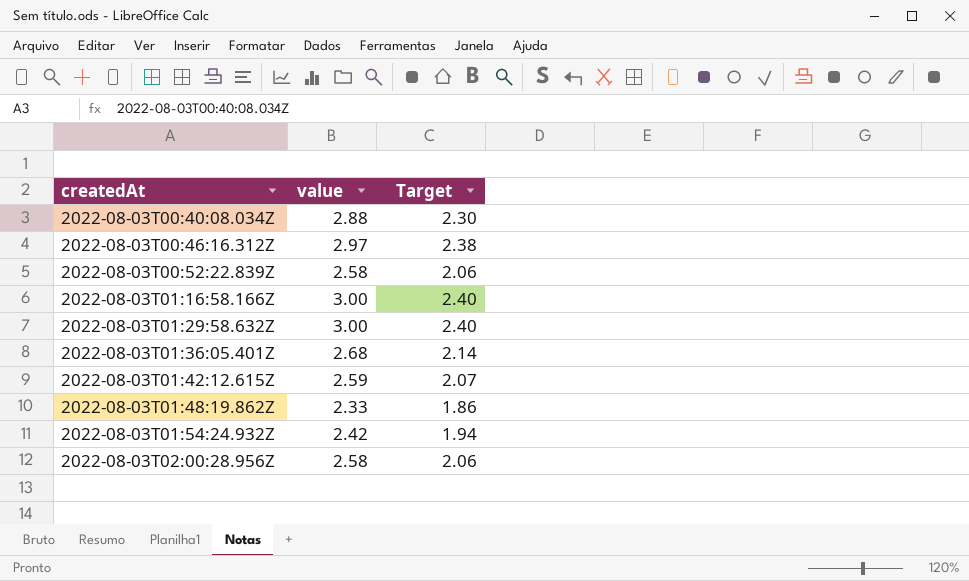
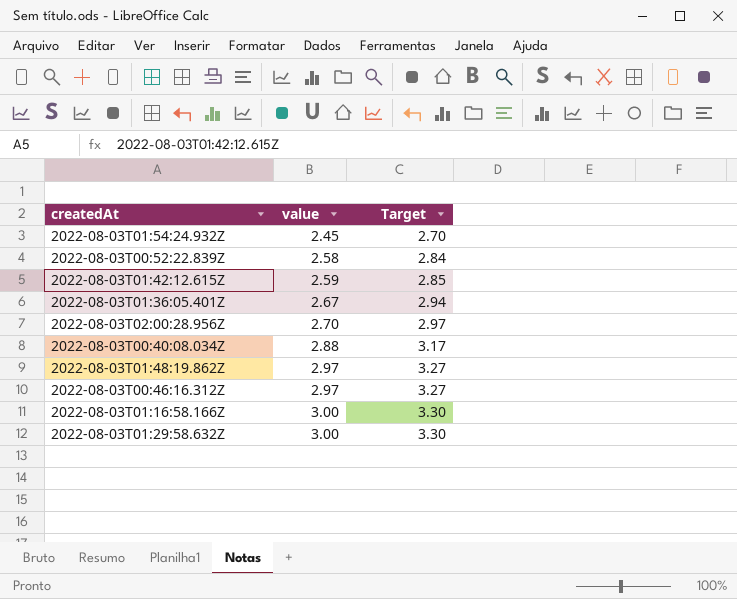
row order: createdAt ascending -> value ascending
column Target | formula: [value] * 0.8 -> [value] * 1.1
2022-08-03T01:54:24.932Z | value: 2.42 -> 2.45
2022-08-03T01:36:05.401Z | value: 2.68 -> 2.67
2022-08-03T02:00:28.956Z | value: 2.58 -> 2.70
2022-08-03T01:48:19.862Z | value: 2.33 -> 2.97

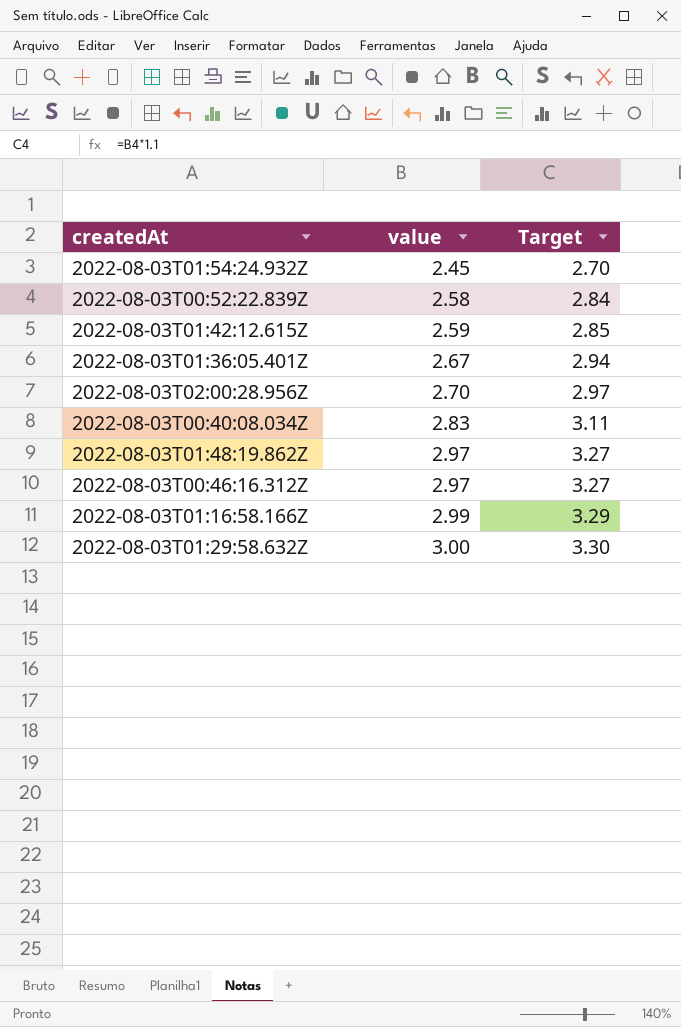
2022-08-03T00:40:08.034Z | value: 2.88 -> 2.83
2022-08-03T00:40:08.034Z | Target: 3.17 -> 3.11
2022-08-03T01:16:58.166Z | value: 3.00 -> 2.99
2022-08-03T01:16:58.166Z | Target: 3.30 -> 3.29

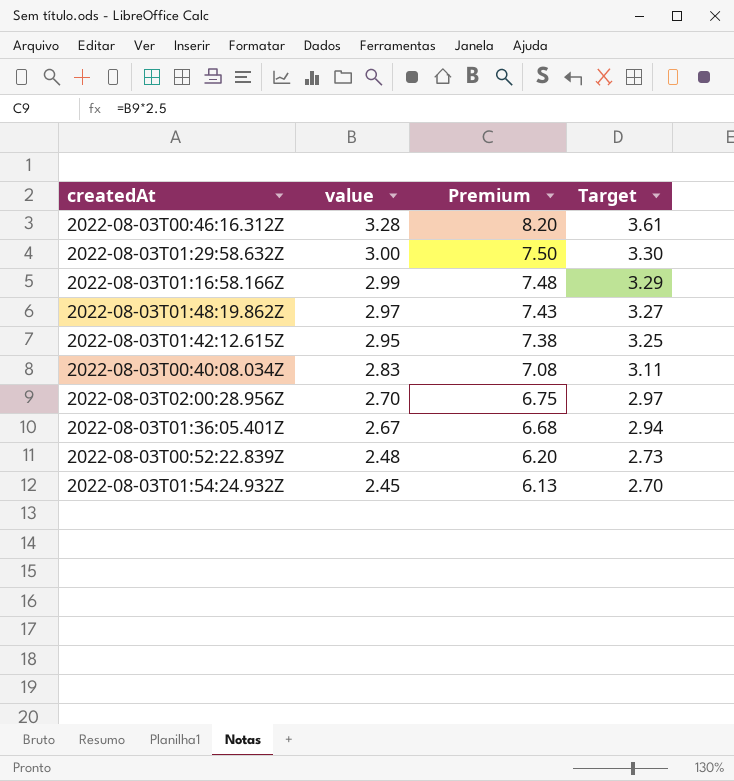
row order: value ascending -> value descending
column Premium | formula: none -> [value] * 2.5
2022-08-03T00:46:16.312Z | value: 2.97 -> 3.28
2022-08-03T00:46:16.312Z | Target: 3.27 -> 3.61
2022-08-03T01:42:12.615Z | value: 2.59 -> 2.95
2022-08-03T01:42:12.615Z | Target: 2.85 -> 3.25
2022-08-03T00:52:22.839Z | value: 2.58 -> 2.48
2022-08-03T00:52:22.839Z | Target: 2.84 -> 2.73

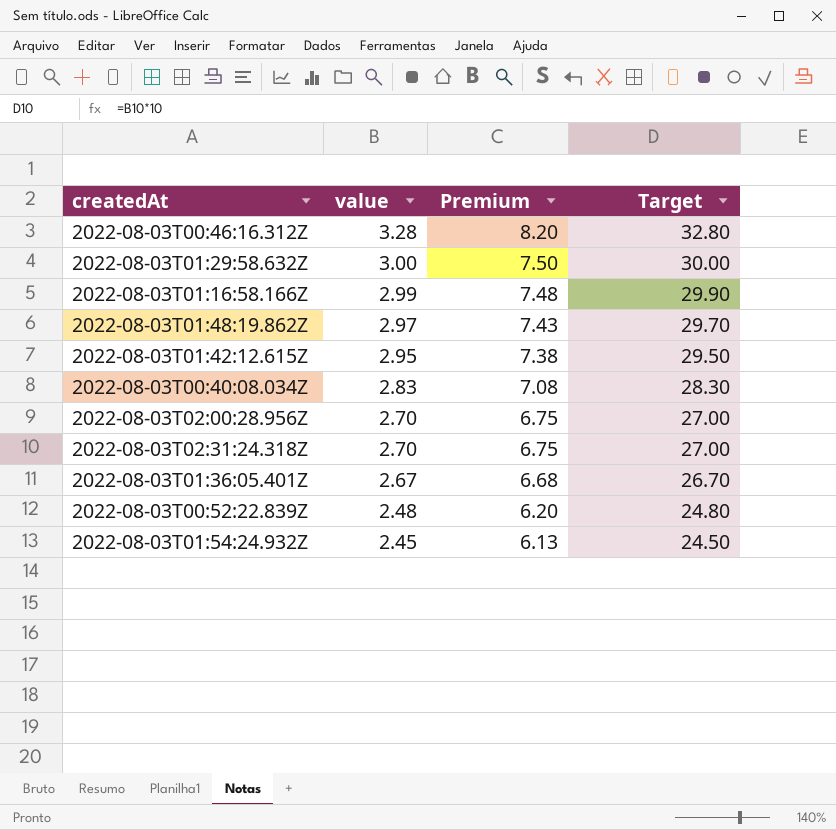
column Target | formula: [value] * 1.1 -> [value] * 10
row 2022-08-03T02:31:24.318Z: none -> 2.70 | 6.75 | 27.00

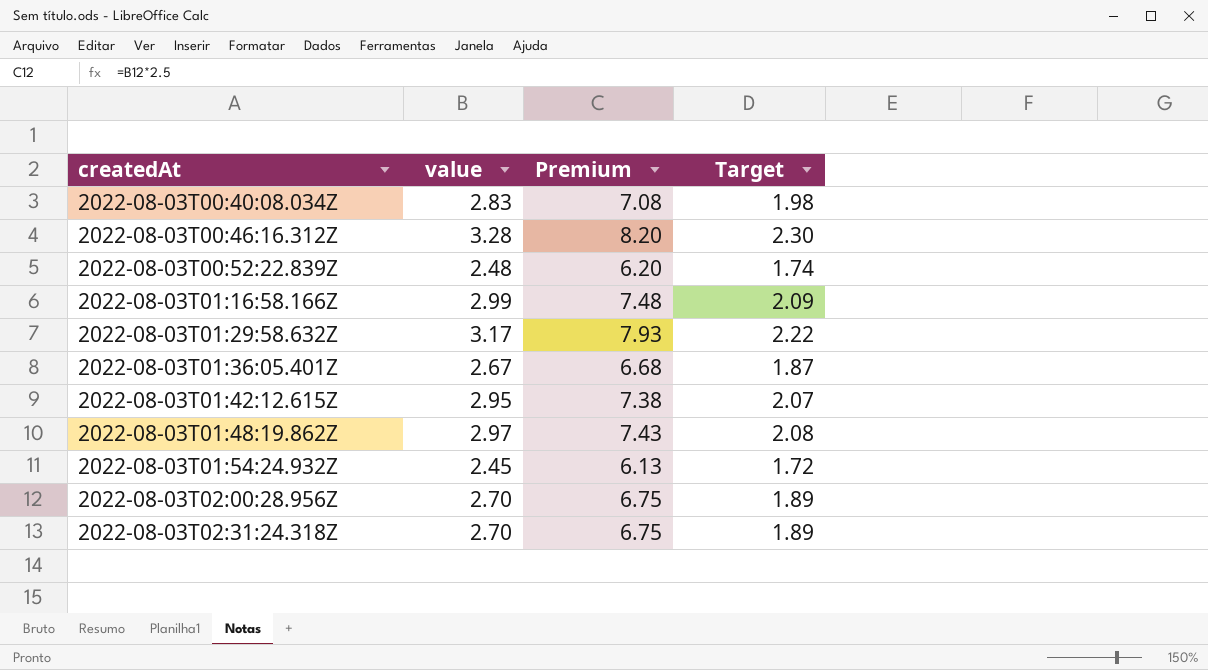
row order: value descending -> createdAt ascending
column Target | formula: [value] * 10 -> [value] * 0.7
2022-08-03T01:29:58.632Z | value: 3.00 -> 3.17
2022-08-03T01:29:58.632Z | Premium: 7.50 -> 7.93

